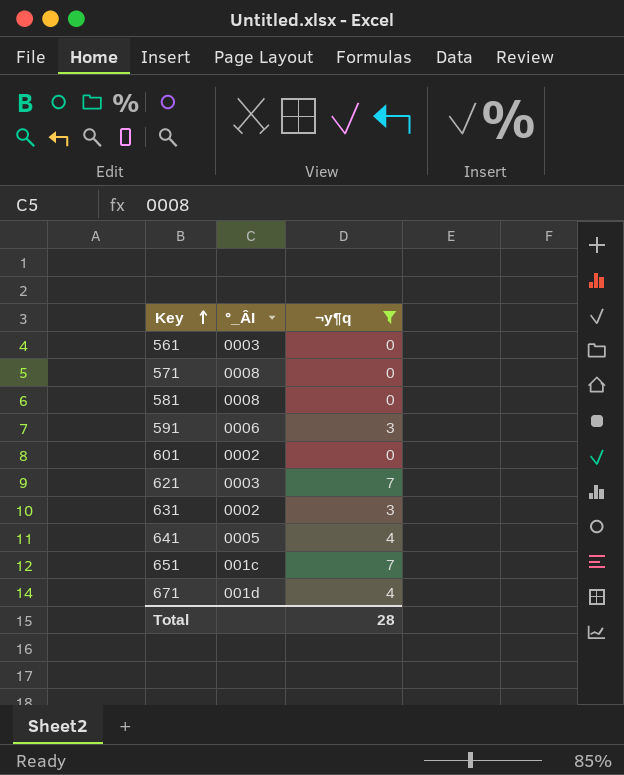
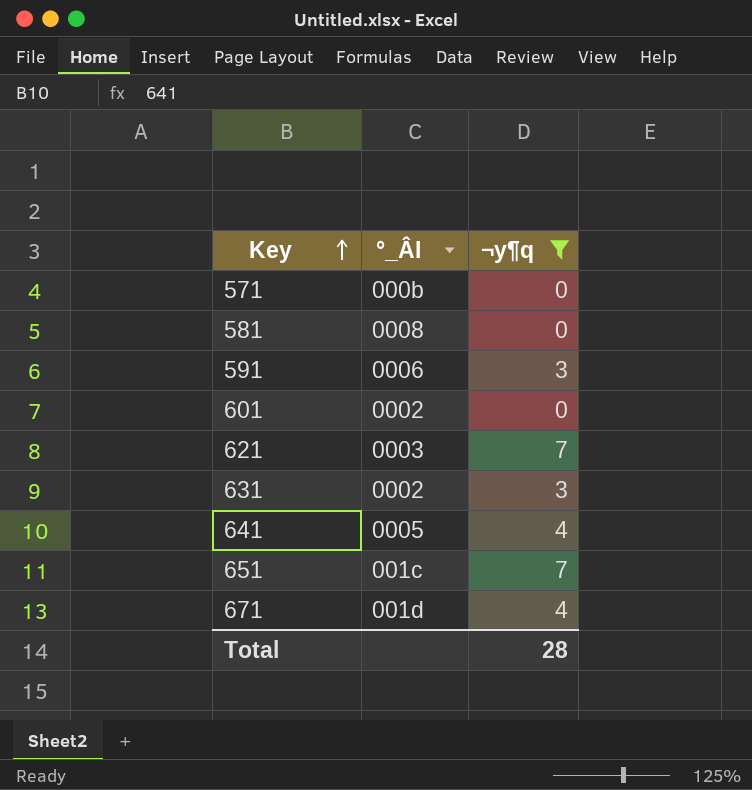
row 561: 0003 | 0 -> none
571 | °_ÂI: 0008 -> 000b

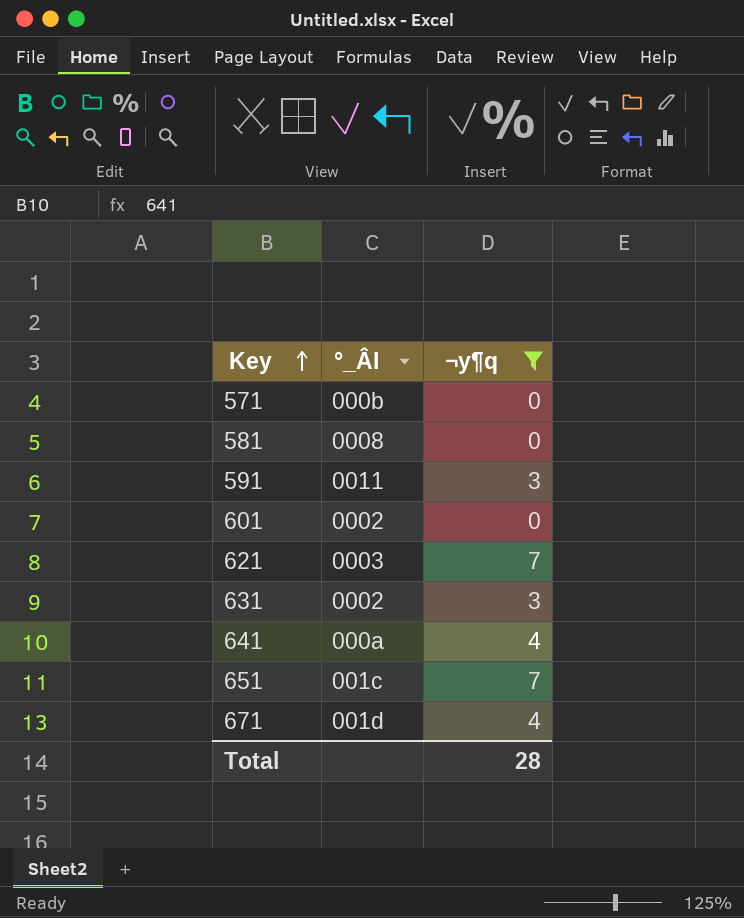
591 | °_ÂI: 0006 -> 0011
641 | °_ÂI: 0005 -> 000a

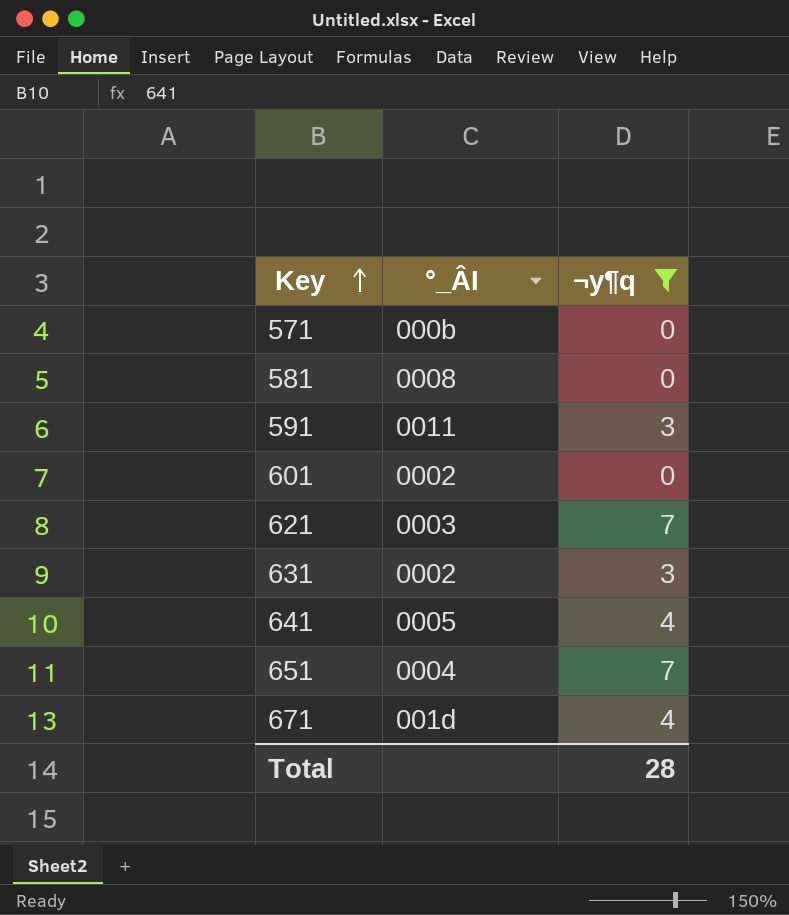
641 | °_ÂI: 000a -> 0005
651 | °_ÂI: 001c -> 0004

